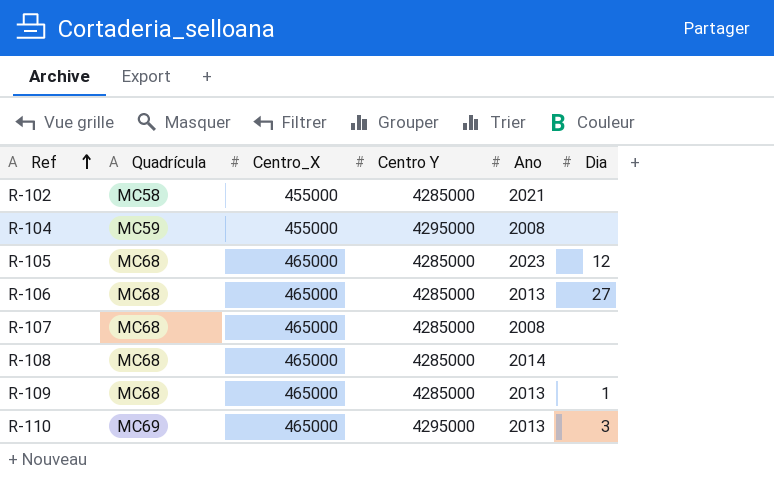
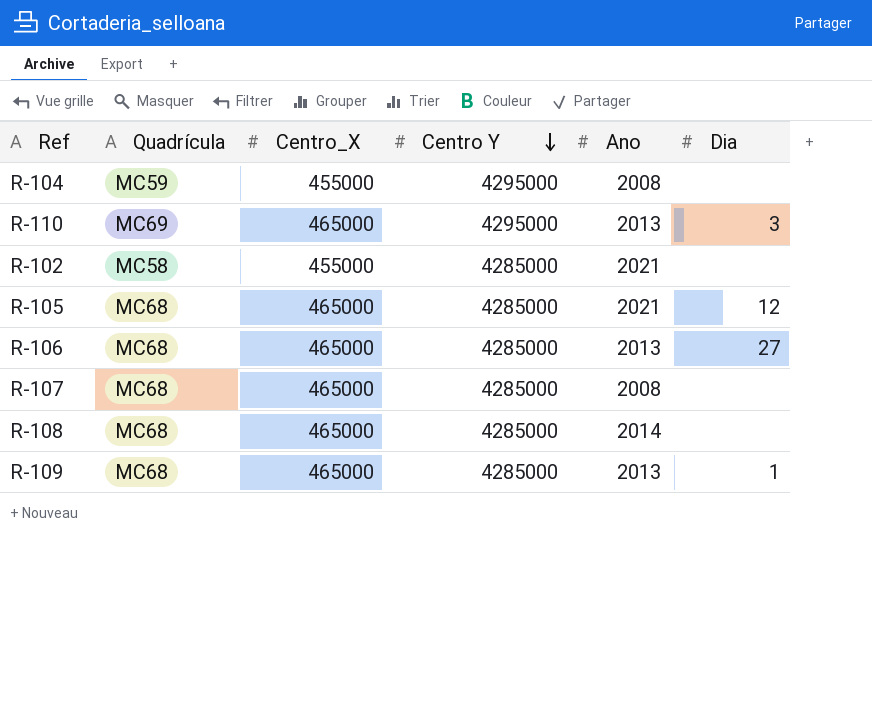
row order: Ref ascending -> Centro Y descending
R-105 | Ano: 2023 -> 2021

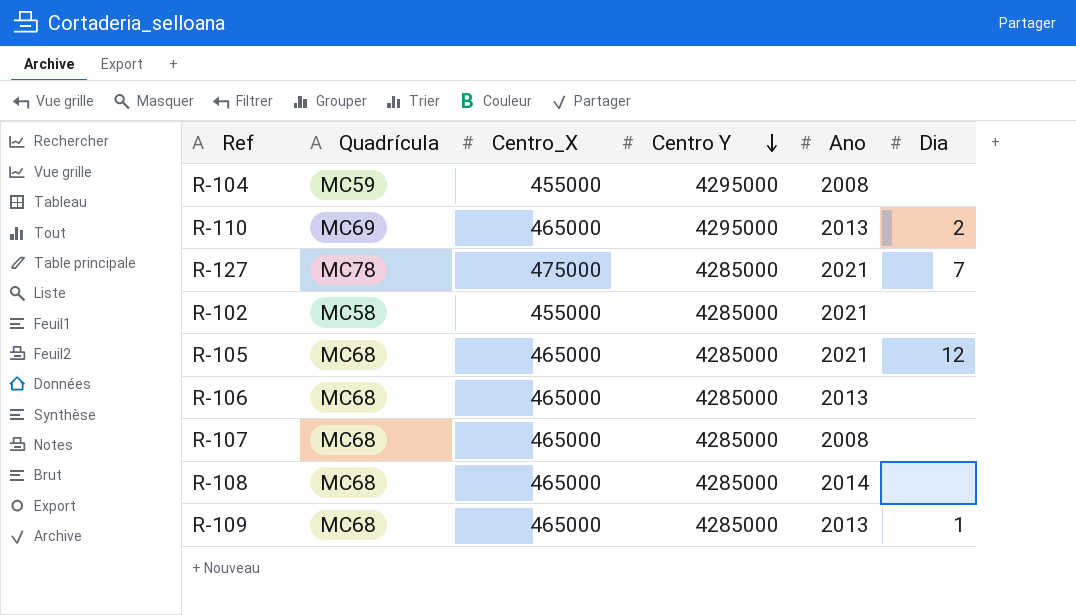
R-110 | Dia: 3 -> 2
row R-127: none -> MC78 | 475000 | 4285000 | 2021 | 7
R-106 | Dia: 27 -> none

